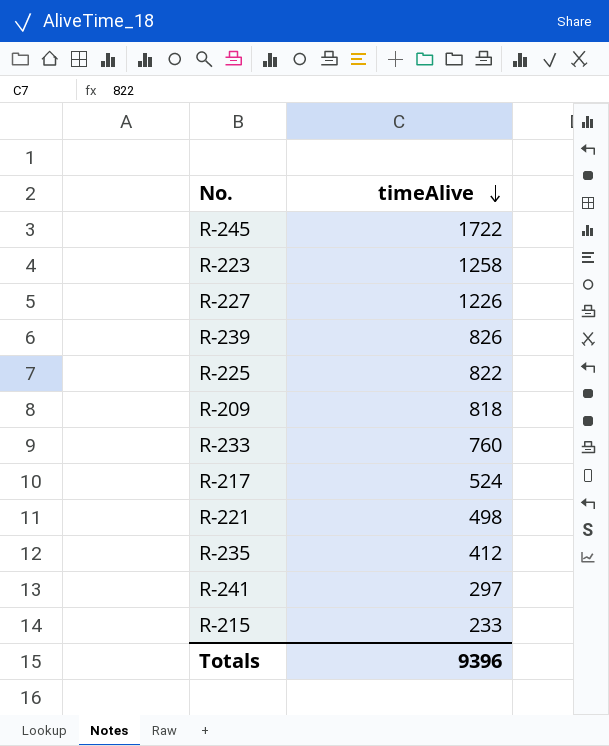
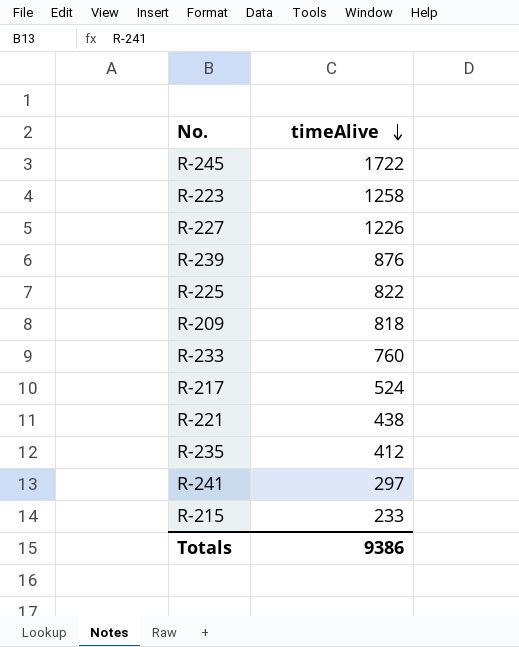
R-239 | timeAlive: 826 -> 876
R-221 | timeAlive: 498 -> 438
Totals | timeAlive: 9396 -> 9386

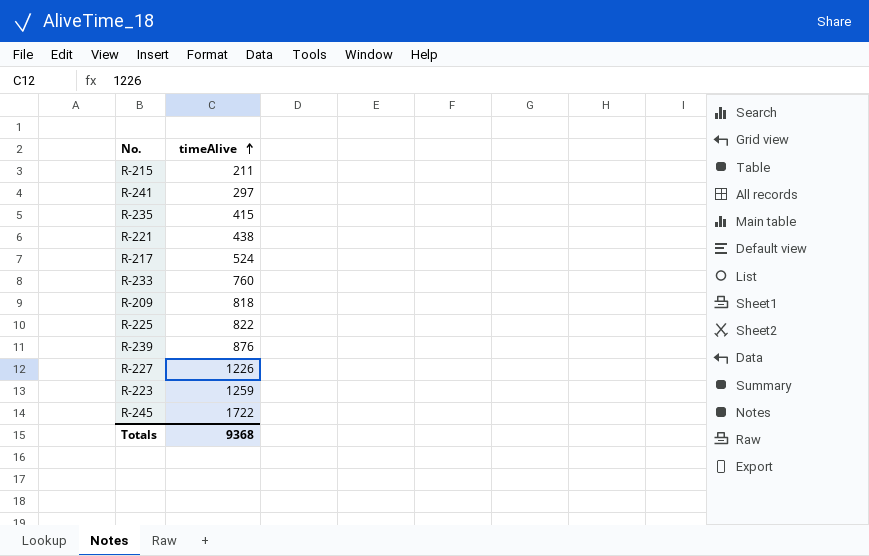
row order: timeAlive descending -> timeAlive ascending
R-215 | timeAlive: 233 -> 211
R-235 | timeAlive: 412 -> 415
R-223 | timeAlive: 1258 -> 1259
Totals | timeAlive: 9386 -> 9368

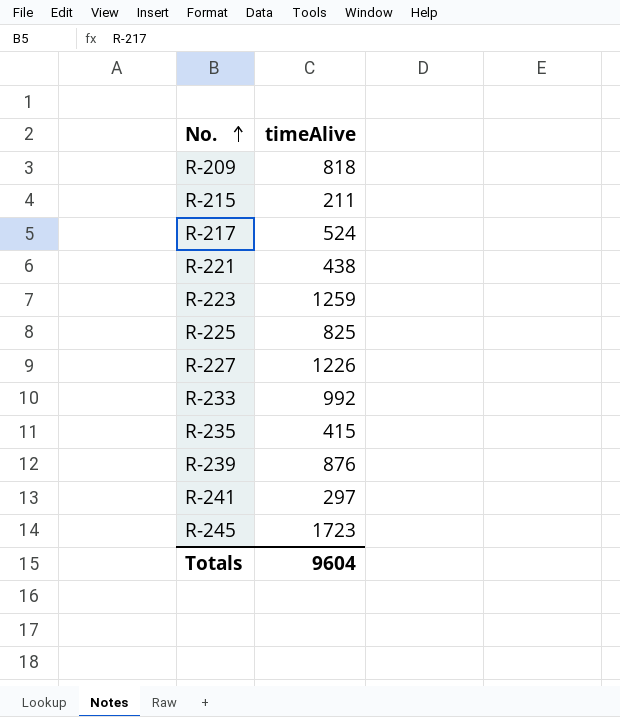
row order: timeAlive ascending -> No. ascending
R-225 | timeAlive: 822 -> 825
R-233 | timeAlive: 760 -> 992
R-245 | timeAlive: 1722 -> 1723
Totals | timeAlive: 9368 -> 9604

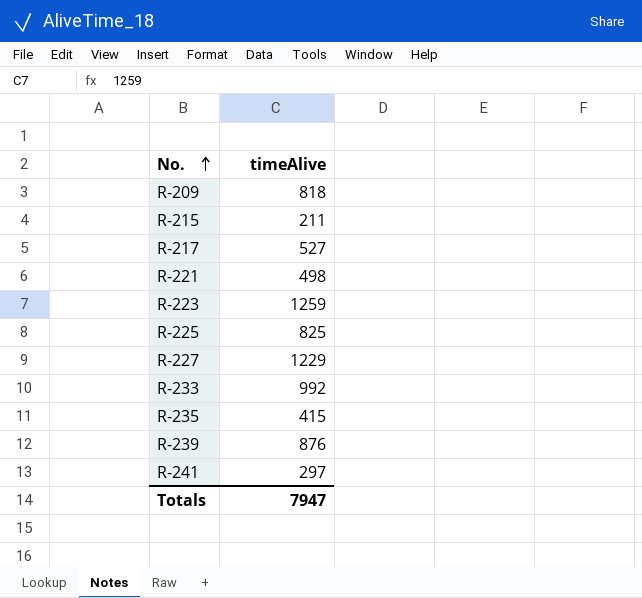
row R-245: 1723 -> none
R-217 | timeAlive: 524 -> 527
R-221 | timeAlive: 438 -> 498
R-227 | timeAlive: 1226 -> 1229
Totals | timeAlive: 9604 -> 7947

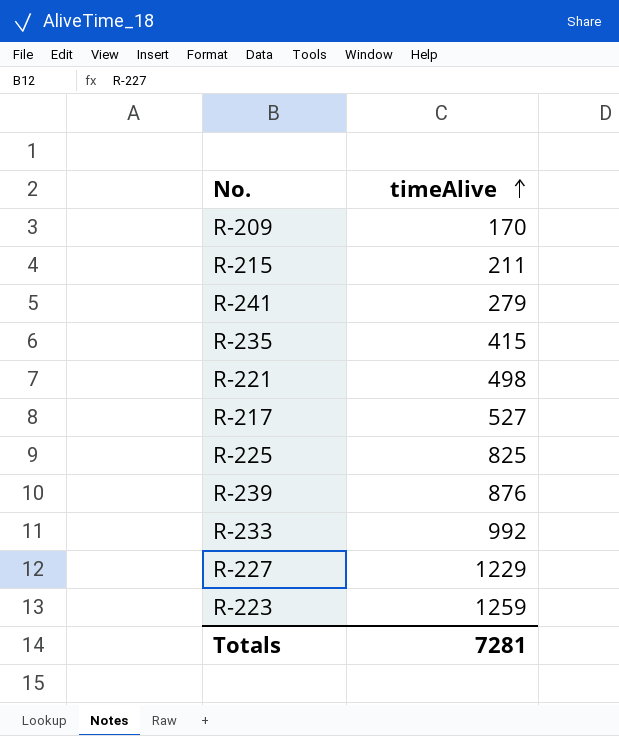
row order: No. ascending -> timeAlive ascending
R-209 | timeAlive: 818 -> 170
R-241 | timeAlive: 297 -> 279
Totals | timeAlive: 7947 -> 7281

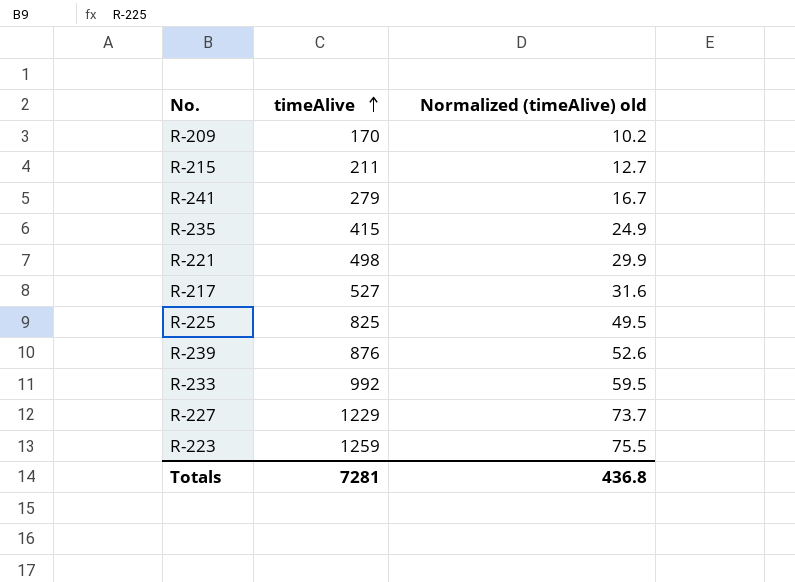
column Normalized (timeAlive) old | formula: none -> [timeAlive] * 0.06

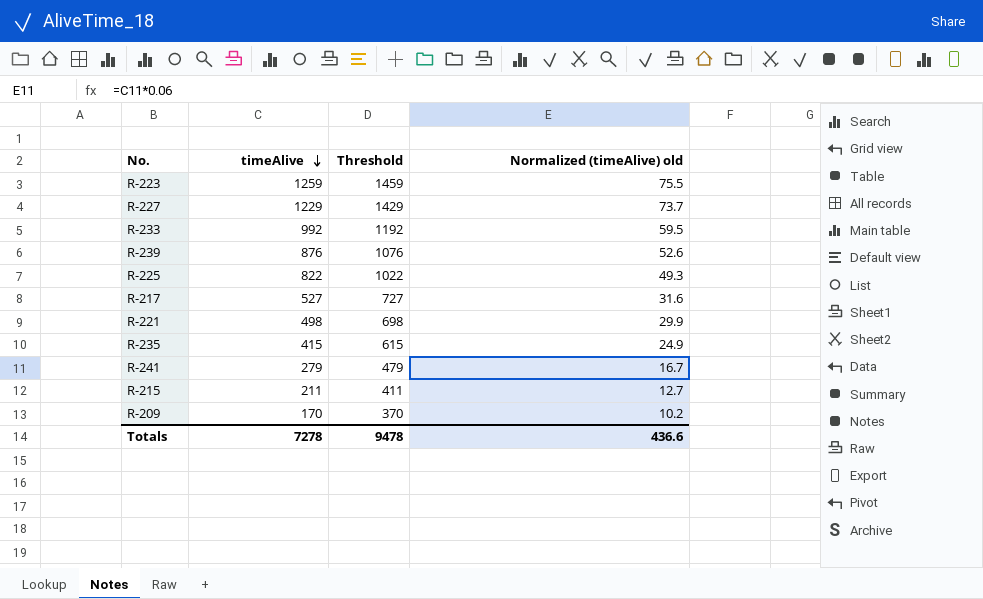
row order: timeAlive ascending -> timeAlive descending
column Threshold | formula: none -> [timeAlive] + 200
R-225 | timeAlive: 825 -> 822
R-225 | Normalized (timeAlive) old: 49.5 -> 49.3
Totals | timeAlive: 7281 -> 7278
Totals | Normalized (timeAlive) old: 436.8 -> 436.6

